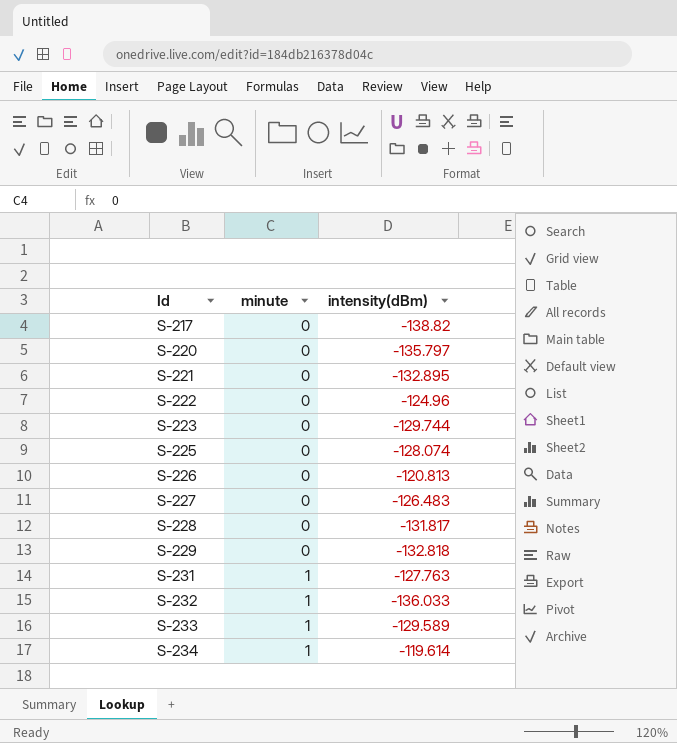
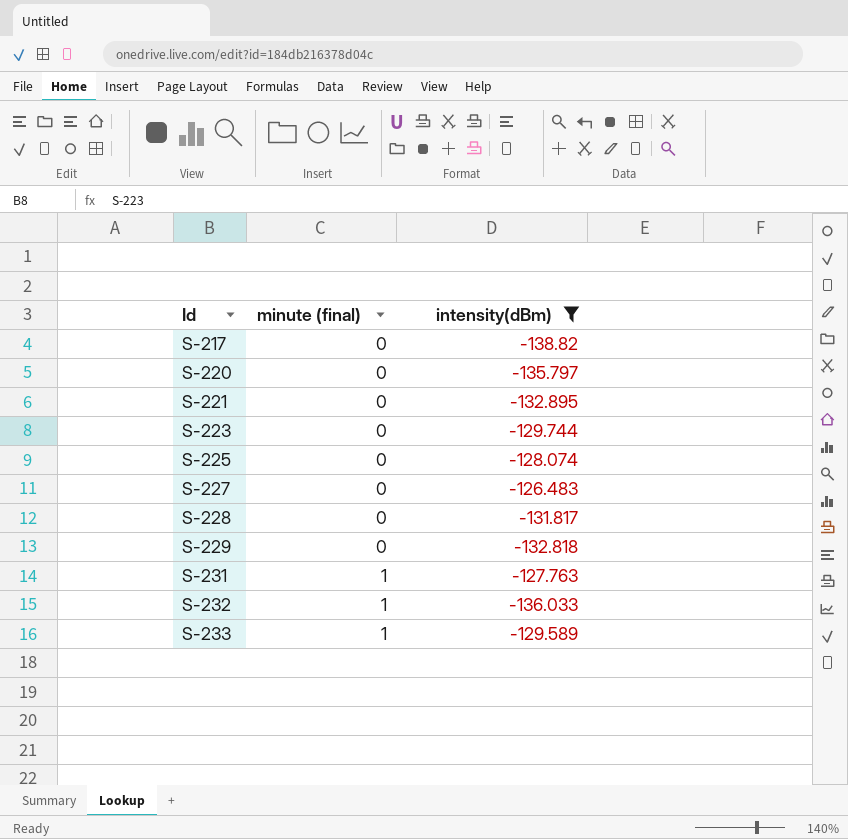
filter: none -> intensity(dBm) <= -126.483
column name: minute -> minute (final)

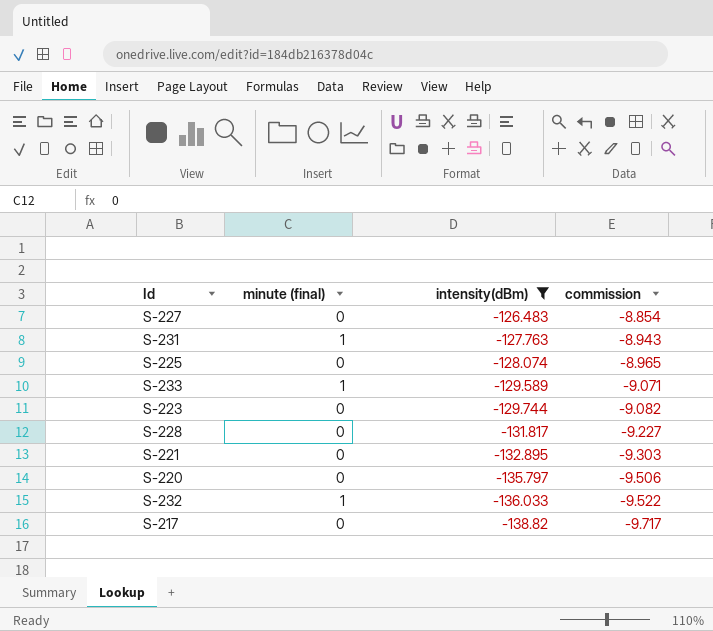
row order: Id ascending -> intensity(dBm) descending
column commission | formula: none -> [intensity(dBm)] * 0.07
row S-229: 0 | -132.818 -> none

